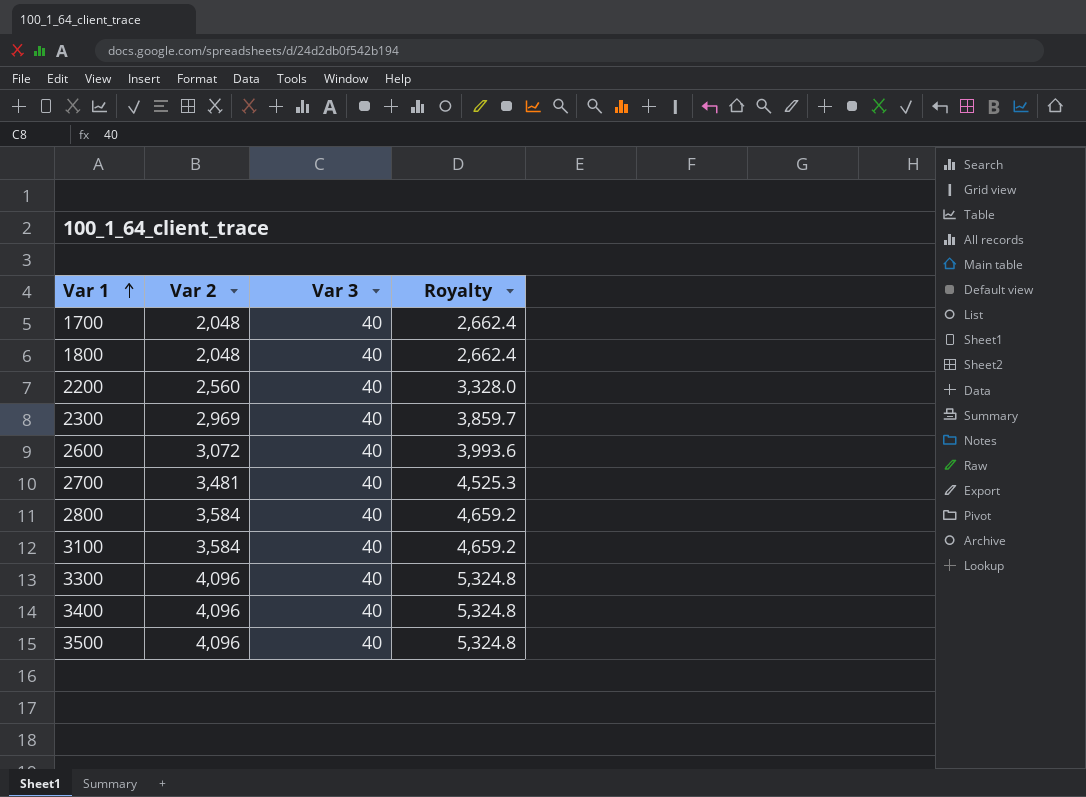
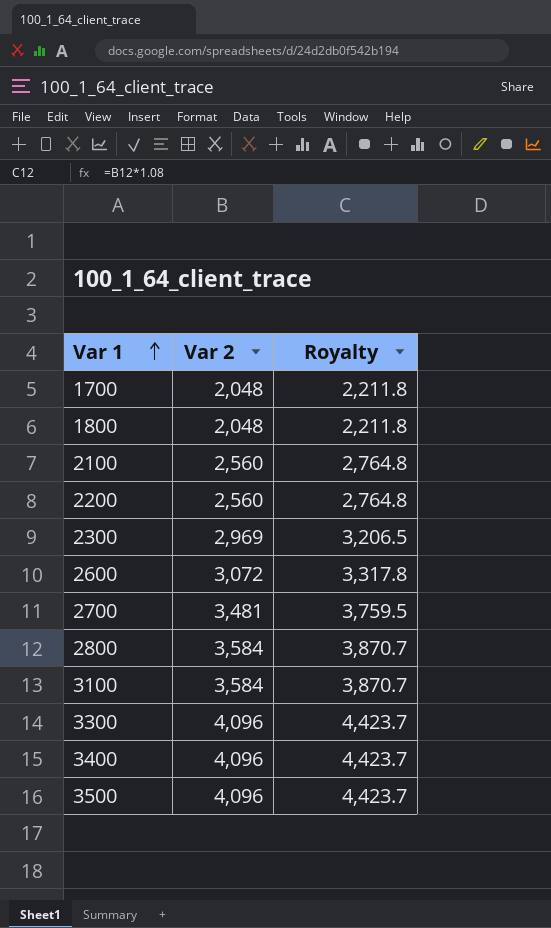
column Var 3 | position: 3 -> none
column Royalty | formula: [Var 2] * 1.3 -> [Var 2] * 1.08
row 2100: none -> 2,560 | 2,764.8

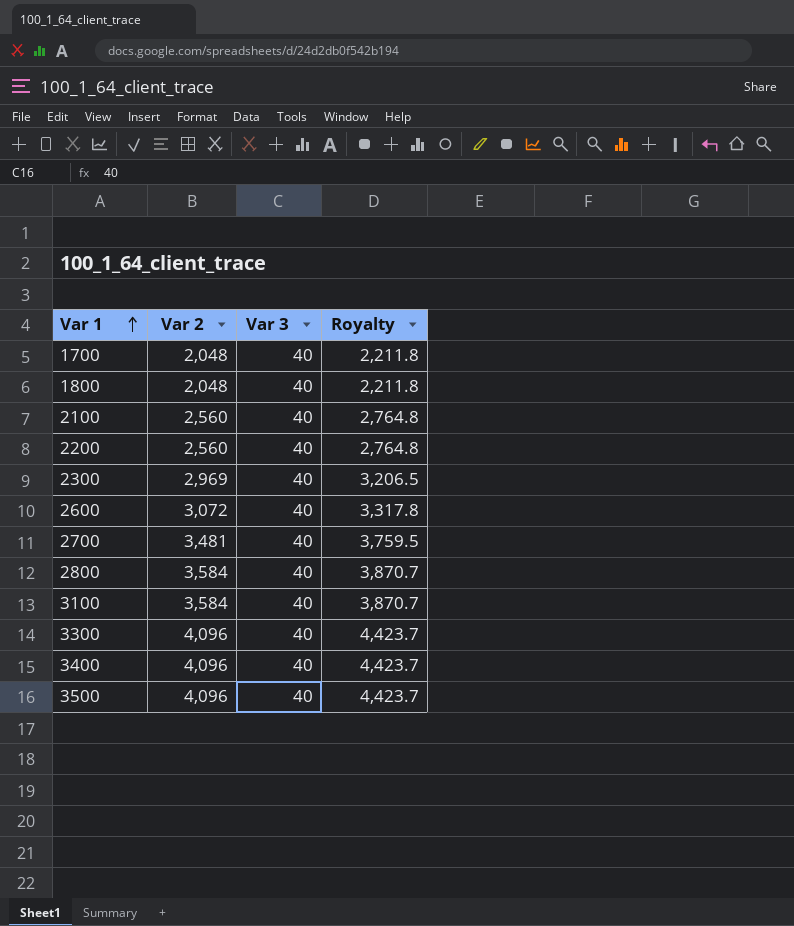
column Var 3 | position: none -> 3

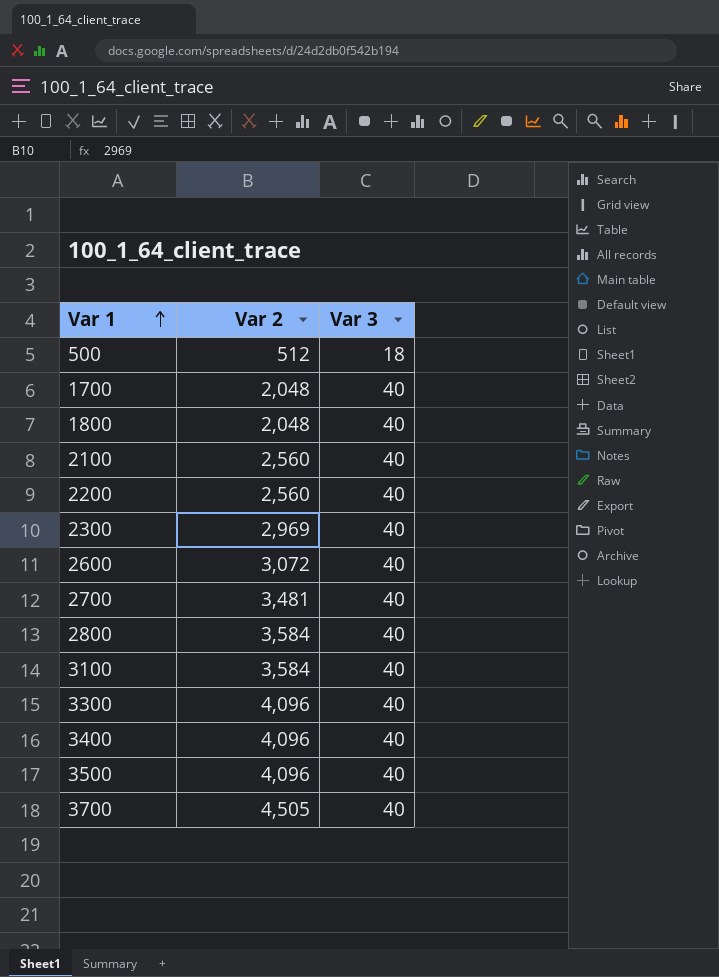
column Royalty | formula: [Var 2] * 1.08 -> none
row 500: none -> 512 | 18
row 3700: none -> 4,505 | 40

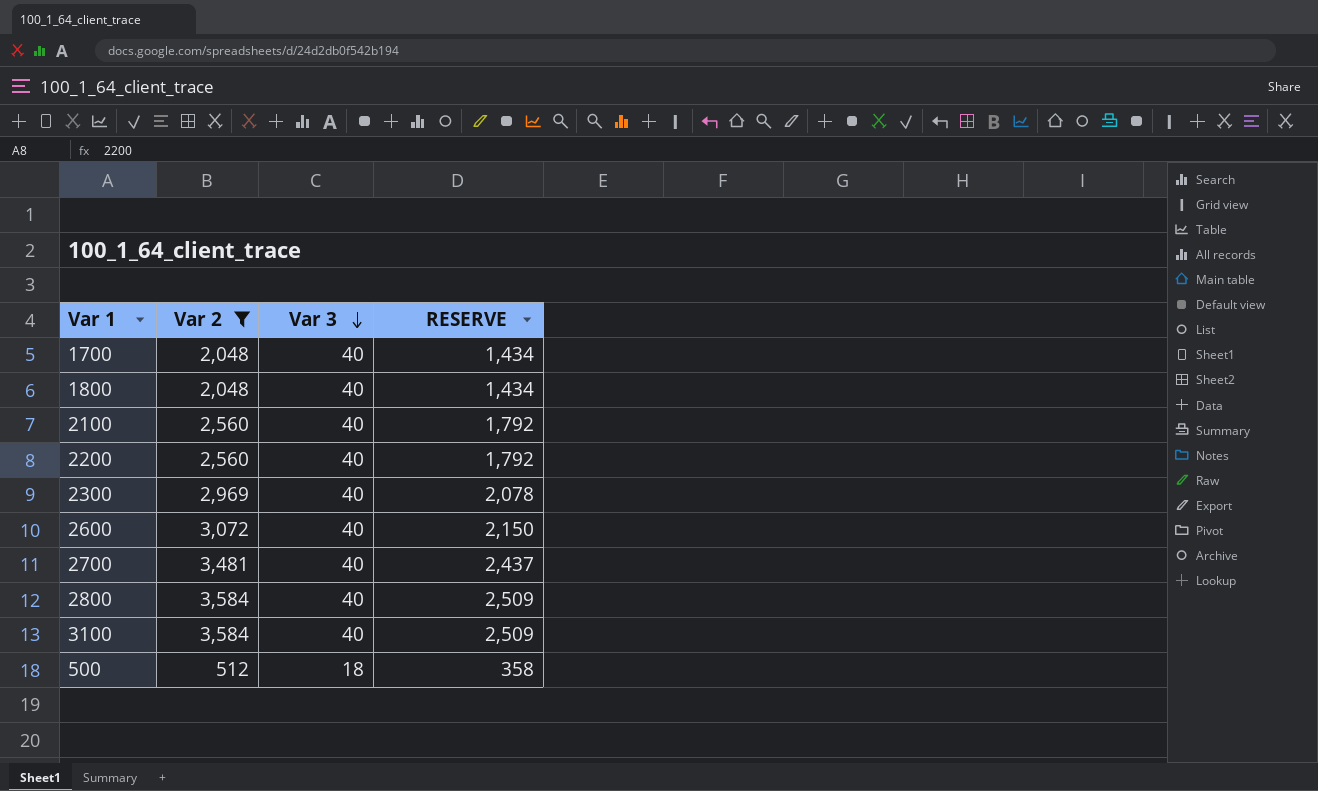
filter: none -> Var 2 <= 3,584
row order: Var 1 ascending -> Var 3 descending
column RESERVE | formula: none -> [Var 2] * 0.7

